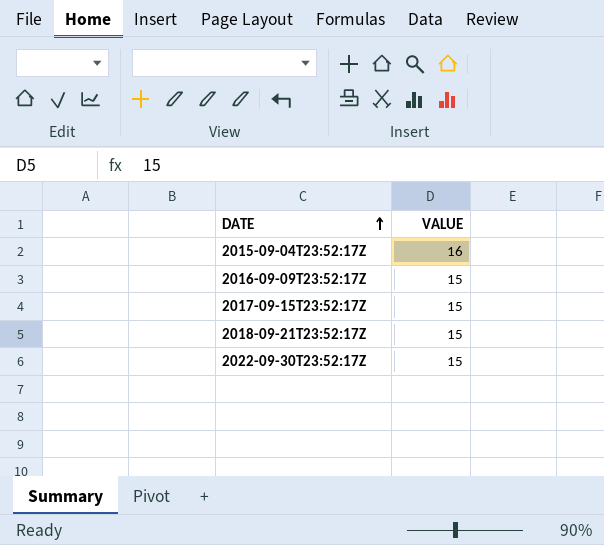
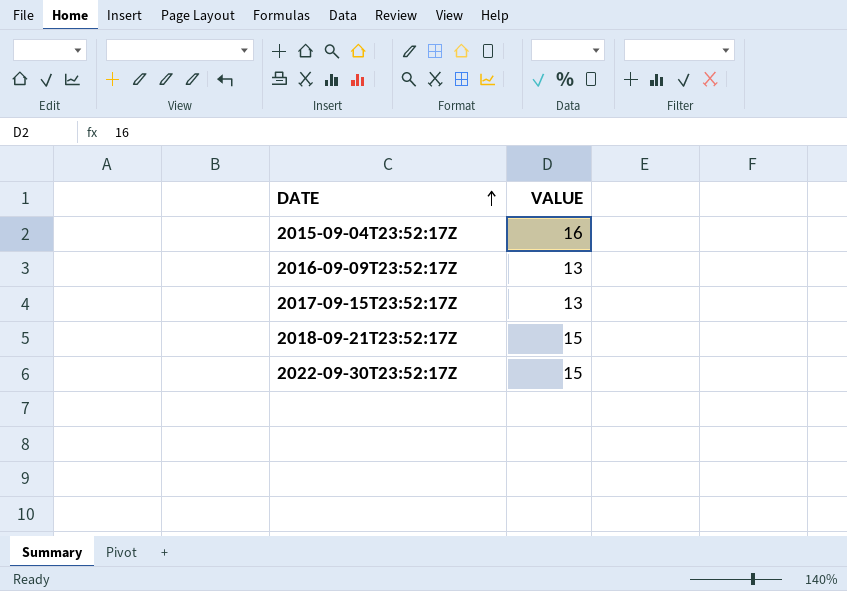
2016-09-09T23:52:17Z | VALUE: 15 -> 13
2017-09-15T23:52:17Z | VALUE: 15 -> 13

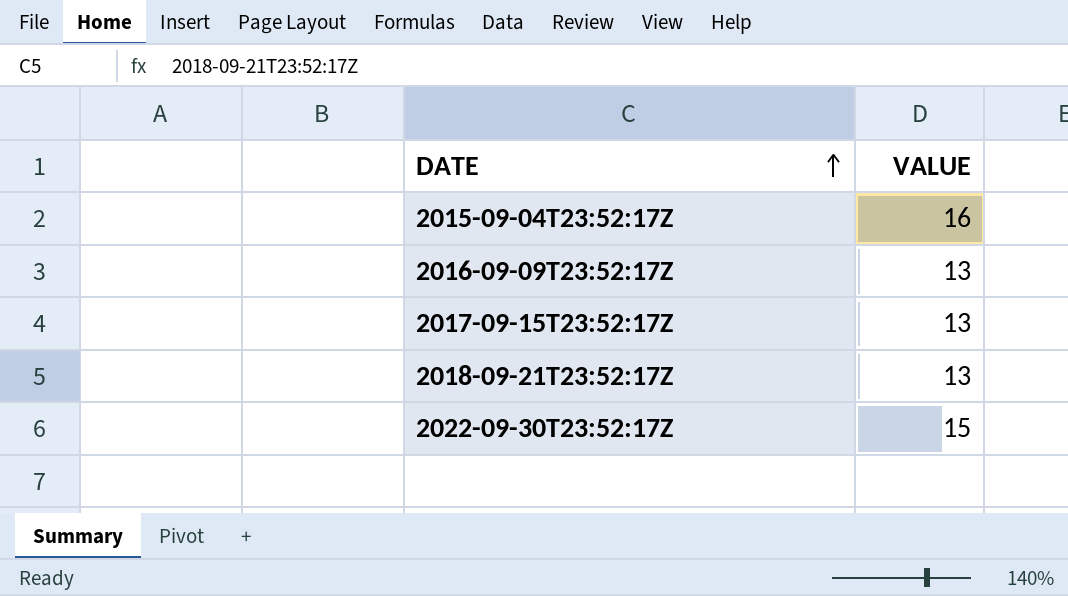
2018-09-21T23:52:17Z | VALUE: 15 -> 13

